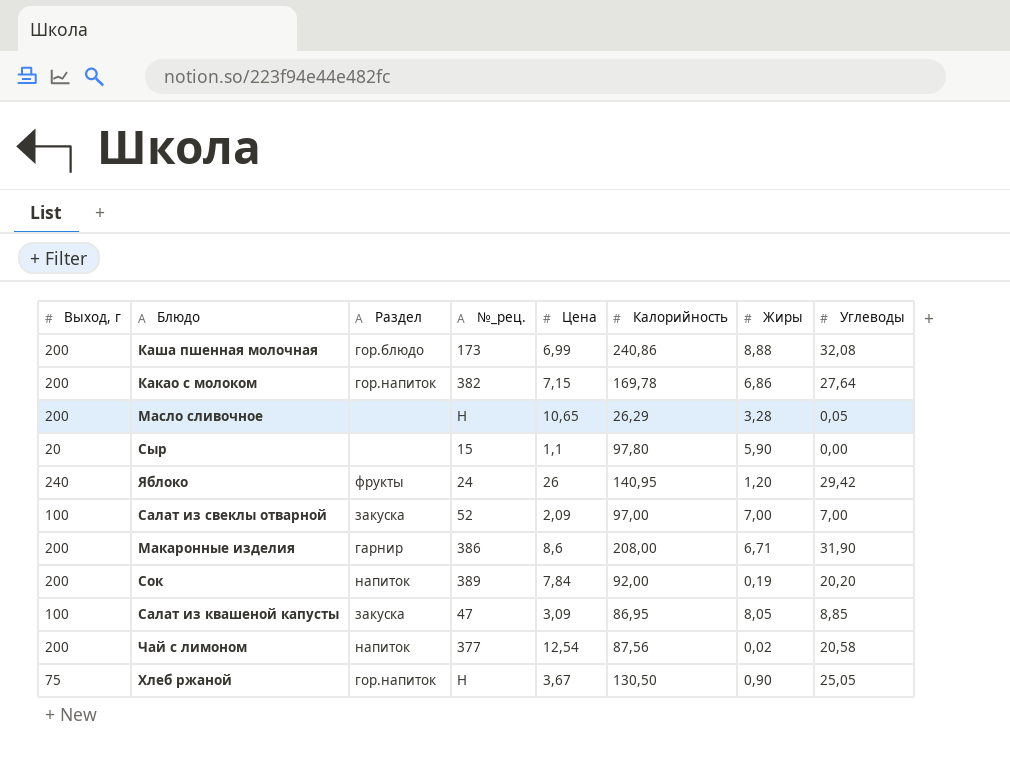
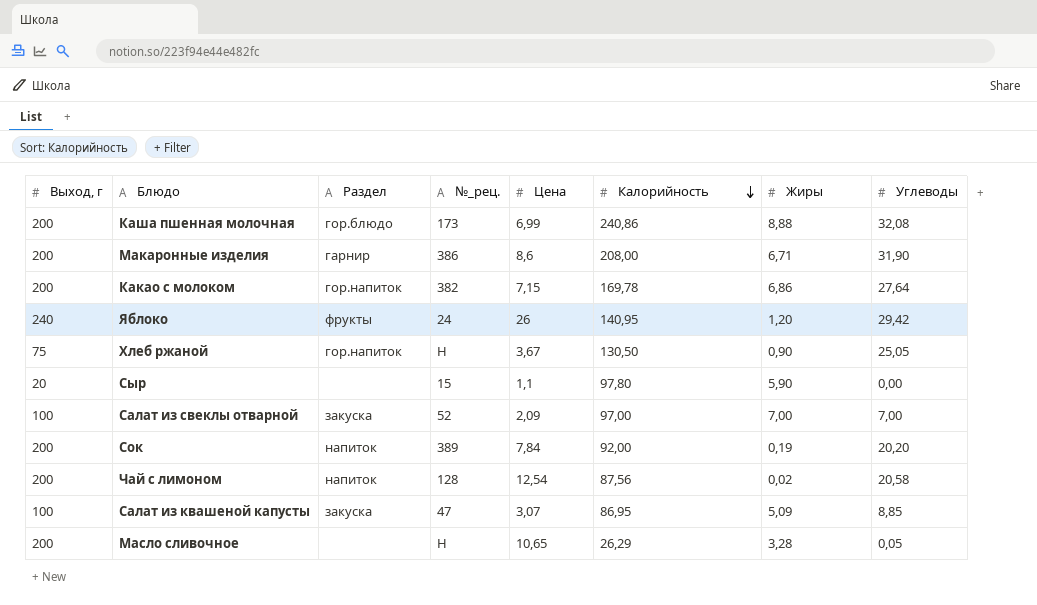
row order: none -> Калорийность descending
Чай с лимоном | №_рец.: 377 -> 128
Салат из квашеной капусты | Цена: 3,09 -> 3,07
Салат из квашеной капусты | Жиры: 8,05 -> 5,09

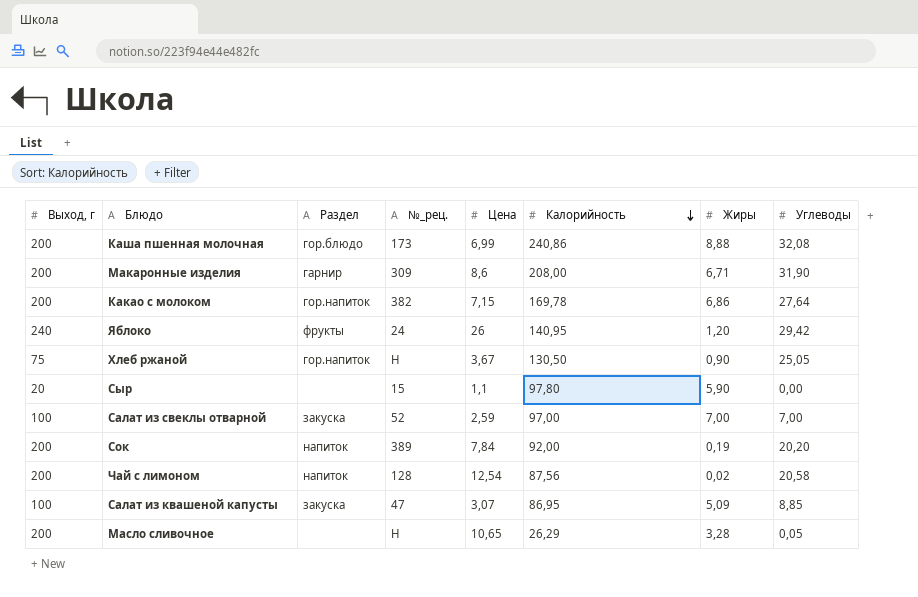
Макаронные изделия | №_рец.: 386 -> 309
Салат из свеклы отварной | Цена: 2,09 -> 2,59

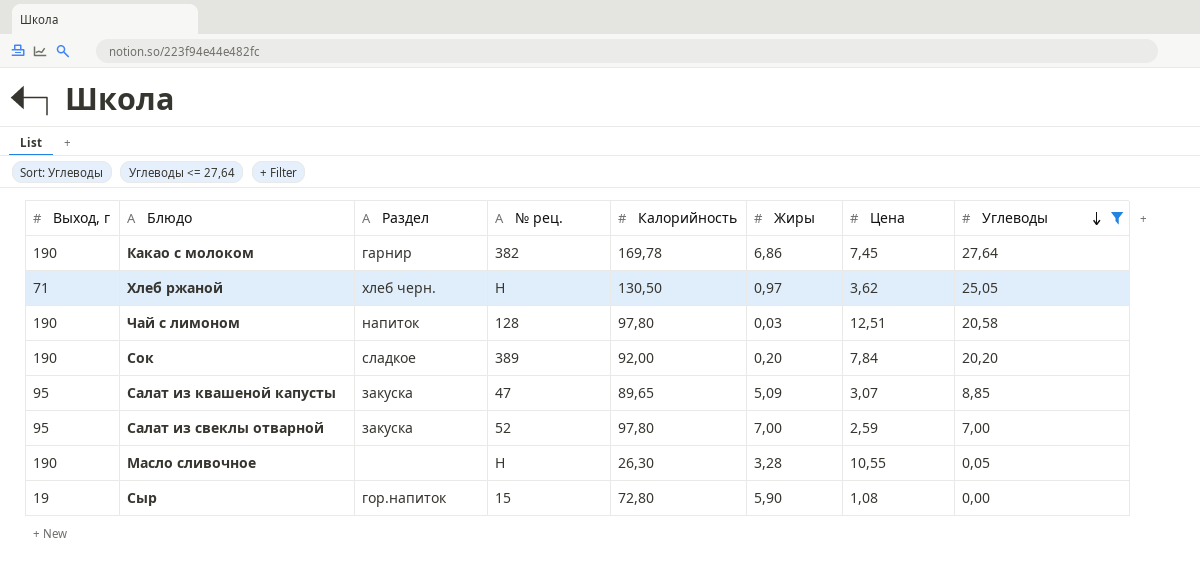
filter: none -> Углеводы <= 27,64
row order: Калорийность descending -> Углеводы descending
column name: №_рец. -> № рец.
column Цена | position: 5 -> 7
Какао с молоком | Выход, г: 200 -> 190
Какао с молоком | Раздел: гор.напиток -> гарнир
Какао с молоком | Цена: 7,15 -> 7,45
Хлеб ржаной | Выход, г: 75 -> 71
Хлеб ржаной | Раздел: гор.напиток -> хлеб черн.
Хлеб ржаной | Жиры: 0,90 -> 0,97
Хлеб ржаной | Цена: 3,67 -> 3,62
Чай с лимоном | Выход, г: 200 -> 190
Чай с лимоном | Калорийность: 87,56 -> 97,80
Чай с лимоном | Жиры: 0,02 -> 0,03
Чай с лимоном | Цена: 12,54 -> 12,51
Сок | Выход, г: 200 -> 190
Сок | Раздел: напиток -> сладкое
Сок | Жиры: 0,19 -> 0,20
Салат из квашеной капусты | Выход, г: 100 -> 95
Салат из квашеной капусты | Калорийность: 86,95 -> 89,65
Салат из свеклы отварной | Выход, г: 100 -> 95
Салат из свеклы отварной | Калорийность: 97,00 -> 97,80
Масло сливочное | Выход, г: 200 -> 190
Масло сливочное | Калорийность: 26,29 -> 26,30
Масло сливочное | Цена: 10,65 -> 10,55
Сыр | Выход, г: 20 -> 19
Сыр | Раздел: none -> гор.напиток
Сыр | Калорийность: 97,80 -> 72,80
Сыр | Цена: 1,1 -> 1,08

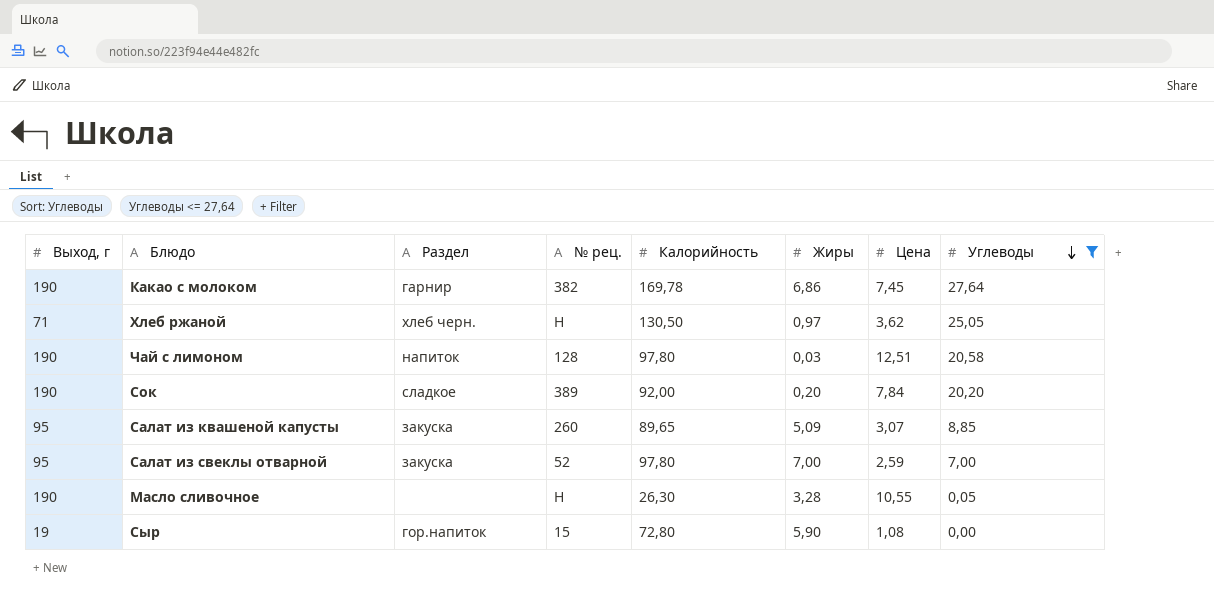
Салат из квашеной капусты | № рец.: 47 -> 260

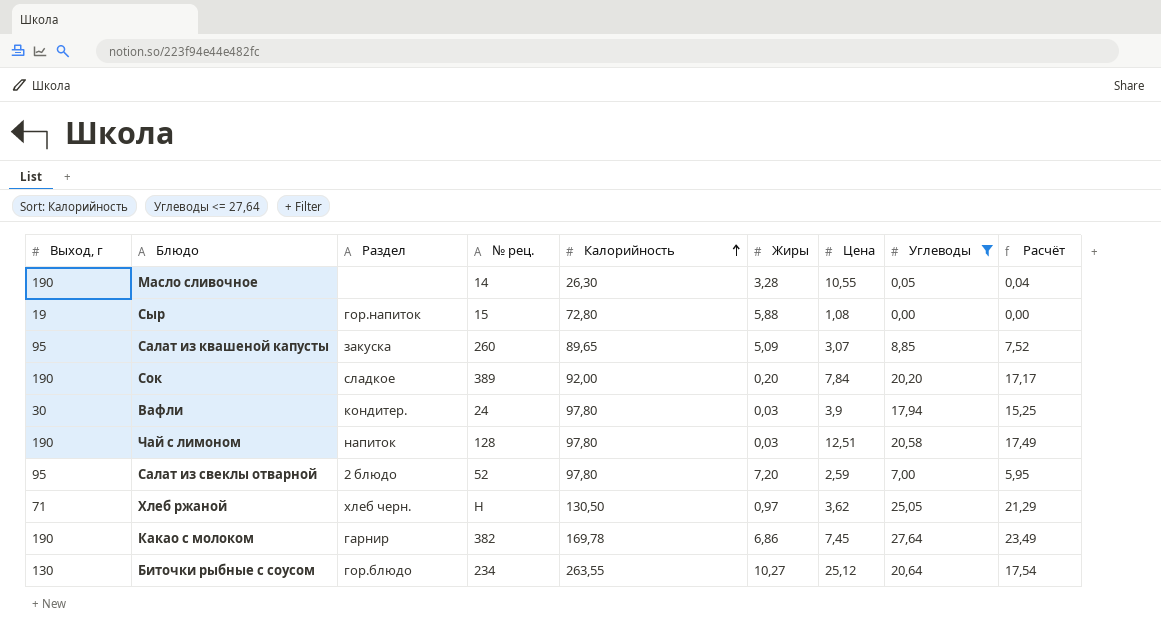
row order: Углеводы descending -> Калорийность ascending
column Расчёт | formula: none -> [Углеводы] * 0,85
Масло сливочное | № рец.: Н -> 14
Сыр | Жиры: 5,90 -> 5,88
row Вафли: none -> 30 | кондитер. | 24 | 97,80 | 0,03 | 3,9 | 17,94 | 15,25
Салат из свеклы отварной | Раздел: закуска -> 2 блюдо
Салат из свеклы отварной | Жиры: 7,00 -> 7,20
row Биточки рыбные с соусом: none -> 130 | гор.блюдо | 234 | 263,55 | 10,27 | 25,12 | 20,64 | 17,54

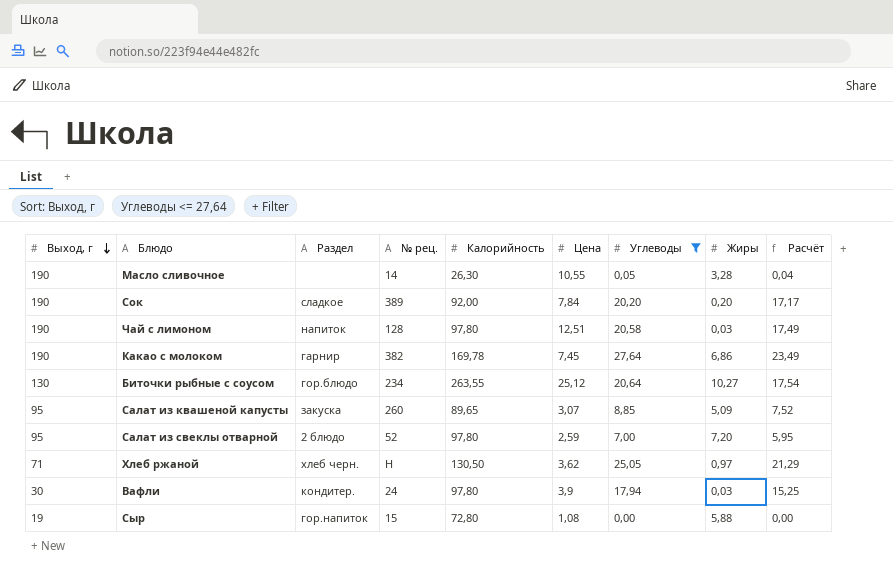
row order: Калорийность ascending -> Выход, г descending
column Жиры | position: 6 -> 8

